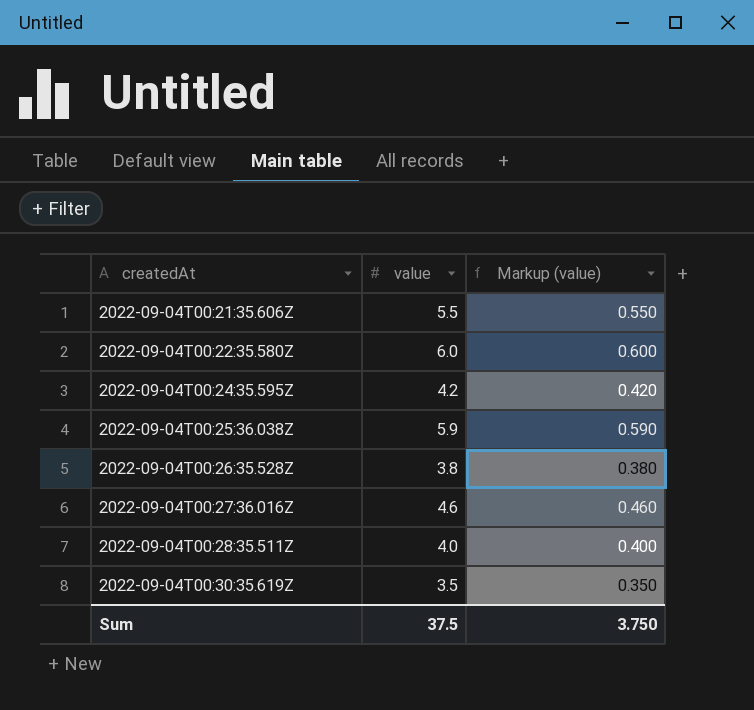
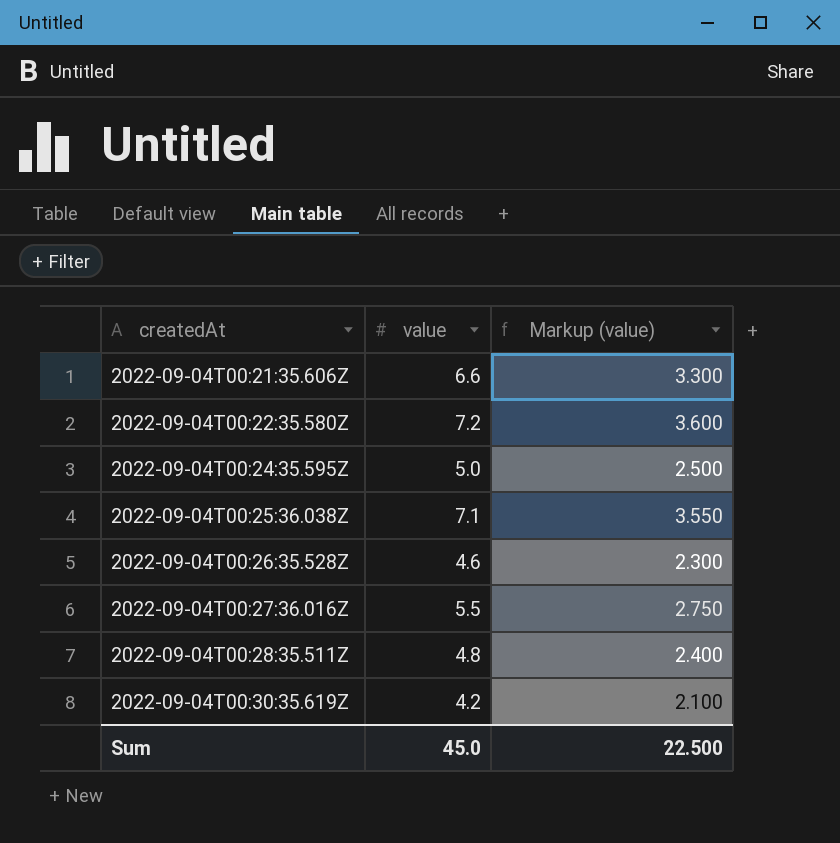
column Markup (value) | formula: [value] * 0.1 -> [value] * 0.5
2022-09-04T00:21:35.606Z | value: 5.5 -> 6.6
2022-09-04T00:22:35.580Z | value: 6.0 -> 7.2
2022-09-04T00:24:35.595Z | value: 4.2 -> 5.0
2022-09-04T00:25:36.038Z | value: 5.9 -> 7.1
2022-09-04T00:26:35.528Z | value: 3.8 -> 4.6
2022-09-04T00:27:36.016Z | value: 4.6 -> 5.5
2022-09-04T00:28:35.511Z | value: 4.0 -> 4.8
2022-09-04T00:30:35.619Z | value: 3.5 -> 4.2
Sum | value: 37.5 -> 45.0
Sum | Markup (value): 3.750 -> 22.500

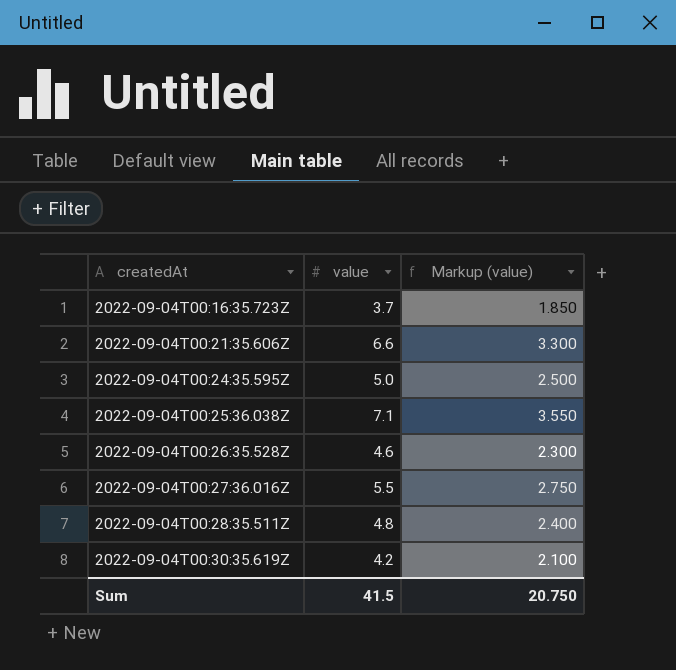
row 2022-09-04T00:22:35.580Z: 7.2 | 3.600 -> none
row 2022-09-04T00:16:35.723Z: none -> 3.7 | 1.850
Sum | value: 45.0 -> 41.5
Sum | Markup (value): 22.500 -> 20.750

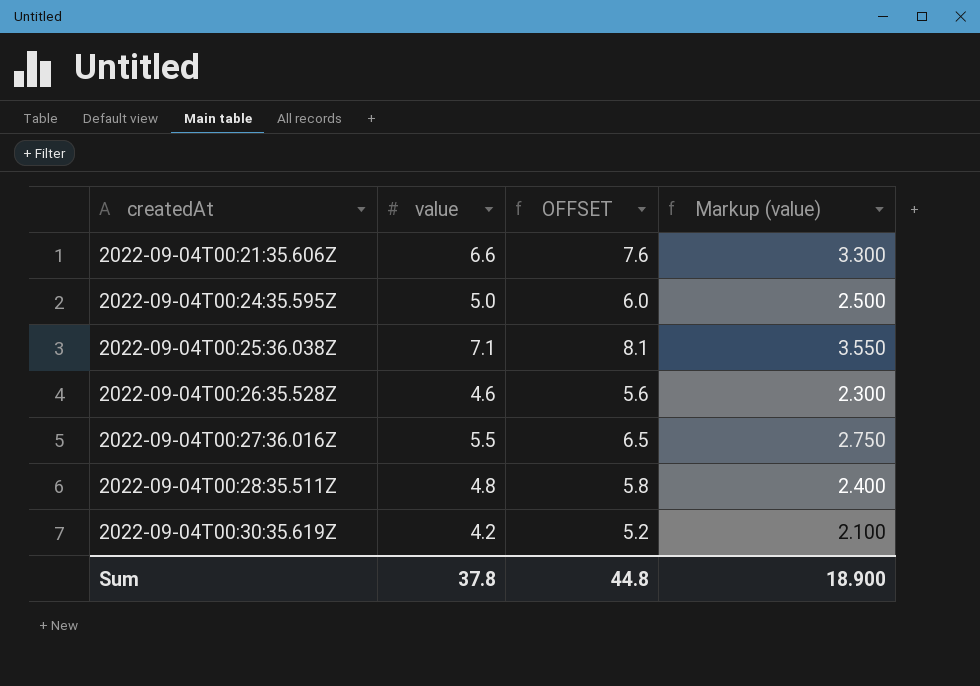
column OFFSET | formula: none -> [value] + 1
row 2022-09-04T00:16:35.723Z: 3.7 | 1.850 -> none
Sum | value: 41.5 -> 37.8
Sum | Markup (value): 20.750 -> 18.900

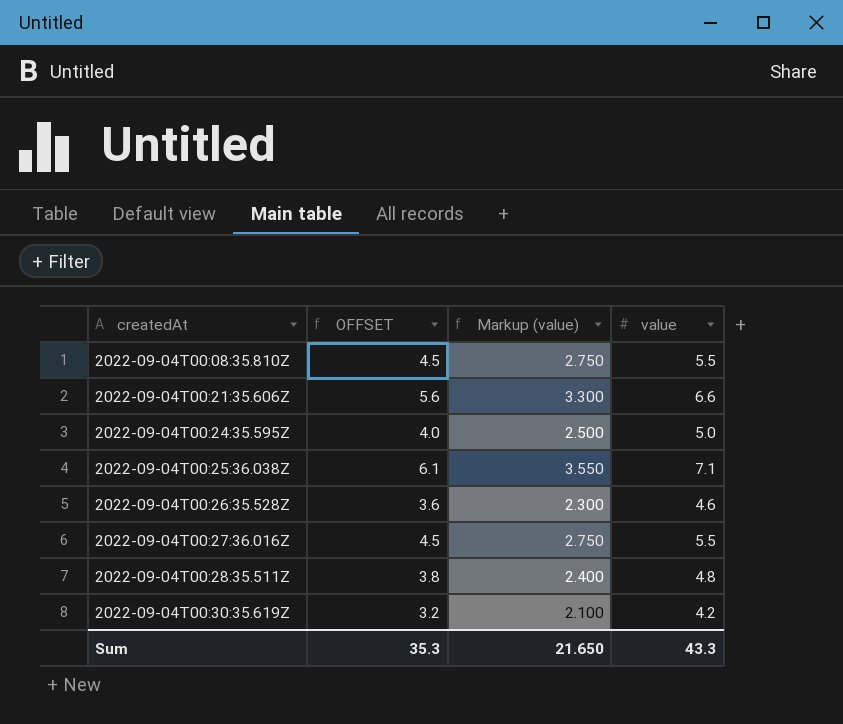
column OFFSET | formula: [value] + 1 -> [value] - 1
column value | position: 2 -> 4
row 2022-09-04T00:08:35.810Z: none -> 4.5 | 2.750 | 5.5
Sum | OFFSET: 44.8 -> 35.3
Sum | Markup (value): 18.900 -> 21.650
Sum | value: 37.8 -> 43.3

